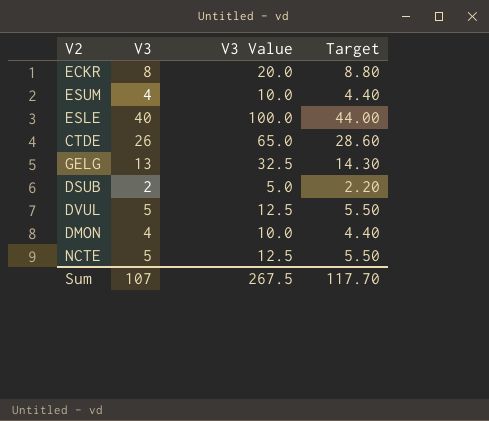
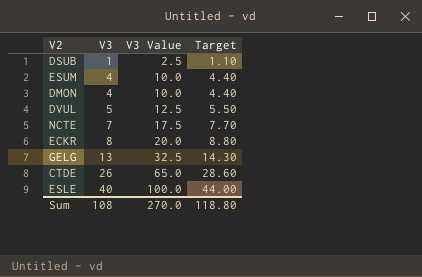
row order: none -> V3 ascending
DSUB | V3: 2 -> 1
DSUB | V3 Value: 5.0 -> 2.5
DSUB | Target: 2.20 -> 1.10
NCTE | V3: 5 -> 7
NCTE | V3 Value: 12.5 -> 17.5
NCTE | Target: 5.50 -> 7.70
Sum | V3: 107 -> 108
Sum | V3 Value: 267.5 -> 270.0
Sum | Target: 117.70 -> 118.80

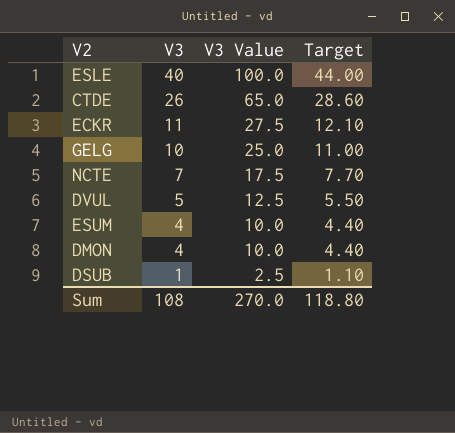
row order: V3 ascending -> V3 descending
ECKR | V3: 8 -> 11
ECKR | V3 Value: 20.0 -> 27.5
ECKR | Target: 8.80 -> 12.10
GELG | V3: 13 -> 10
GELG | V3 Value: 32.5 -> 25.0
GELG | Target: 14.30 -> 11.00

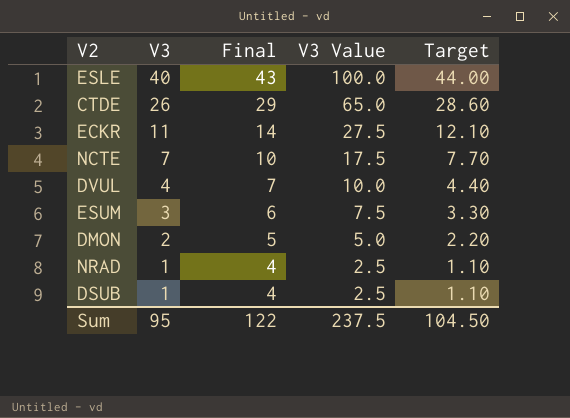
column Final | formula: none -> [V3] + 3
row GELG: 10 | 25.0 | 11.00 -> none
DVUL | V3: 5 -> 4
DVUL | V3 Value: 12.5 -> 10.0
DVUL | Target: 5.50 -> 4.40
ESUM | V3: 4 -> 3
ESUM | V3 Value: 10.0 -> 7.5
ESUM | Target: 4.40 -> 3.30
DMON | V3: 4 -> 2
DMON | V3 Value: 10.0 -> 5.0
DMON | Target: 4.40 -> 2.20
row NRAD: none -> 1 | 4 | 2.5 | 1.10
Sum | V3: 108 -> 95
Sum | V3 Value: 270.0 -> 237.5
Sum | Target: 118.80 -> 104.50

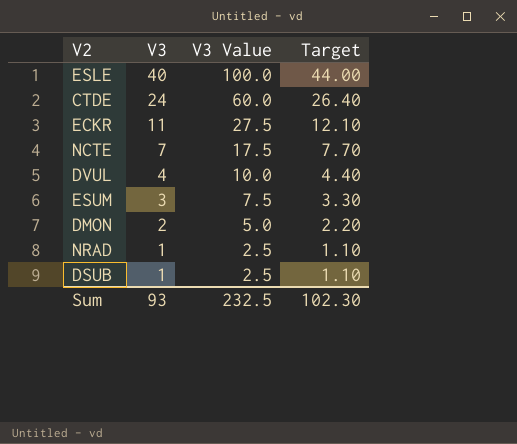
column Final | formula: [V3] + 3 -> none
CTDE | V3: 26 -> 24
CTDE | V3 Value: 65.0 -> 60.0
CTDE | Target: 28.60 -> 26.40
Sum | V3: 95 -> 93
Sum | V3 Value: 237.5 -> 232.5
Sum | Target: 104.50 -> 102.30

